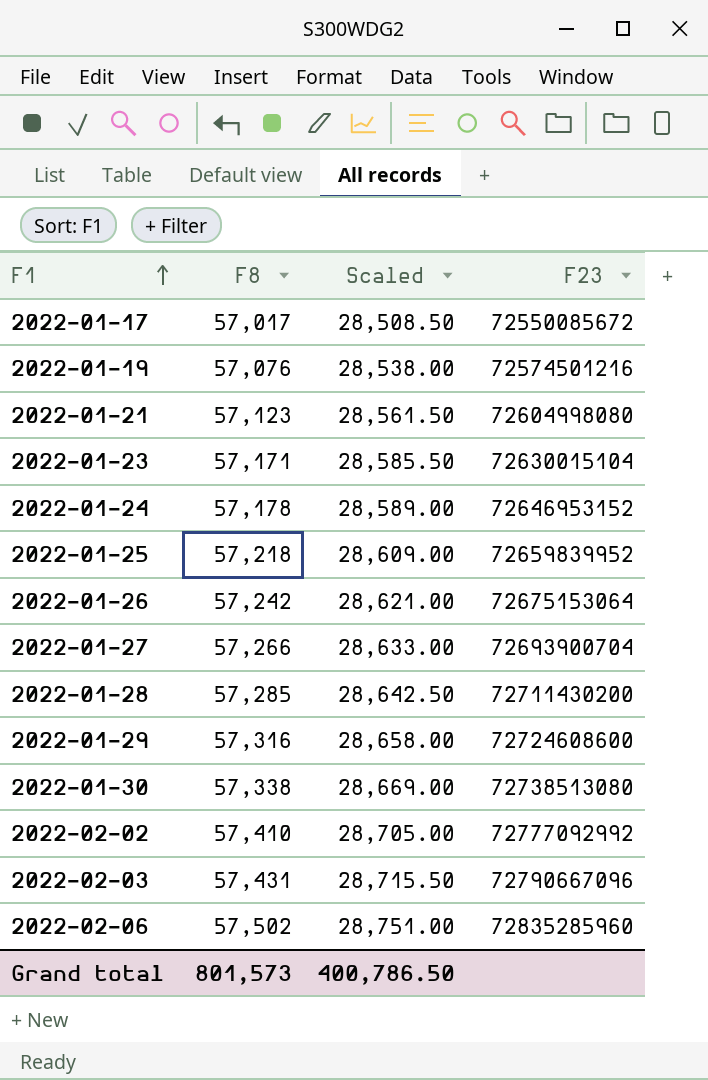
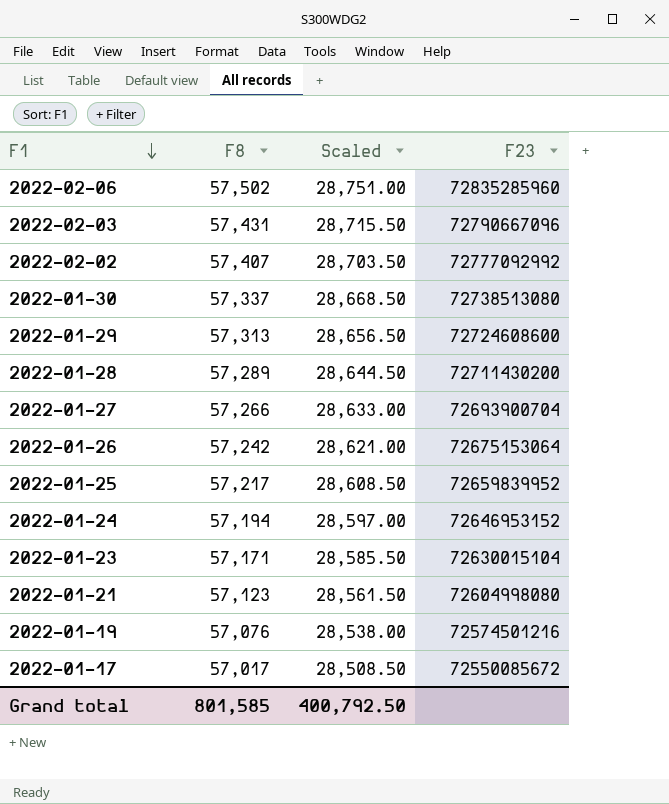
row order: F1 ascending -> F1 descending
2022-02-02 | F8: 57,410 -> 57,407
2022-02-02 | Scaled: 28,705.00 -> 28,703.50
2022-01-30 | F8: 57,338 -> 57,337
2022-01-30 | Scaled: 28,669.00 -> 28,668.50
2022-01-29 | F8: 57,316 -> 57,313
2022-01-29 | Scaled: 28,658.00 -> 28,656.50
2022-01-28 | F8: 57,285 -> 57,289
2022-01-28 | Scaled: 28,642.50 -> 28,644.50
2022-01-25 | F8: 57,218 -> 57,217
2022-01-25 | Scaled: 28,609.00 -> 28,608.50
2022-01-24 | F8: 57,178 -> 57,194
2022-01-24 | Scaled: 28,589.00 -> 28,597.00
Grand total | F8: 801,573 -> 801,585
Grand total | Scaled: 400,786.50 -> 400,792.50

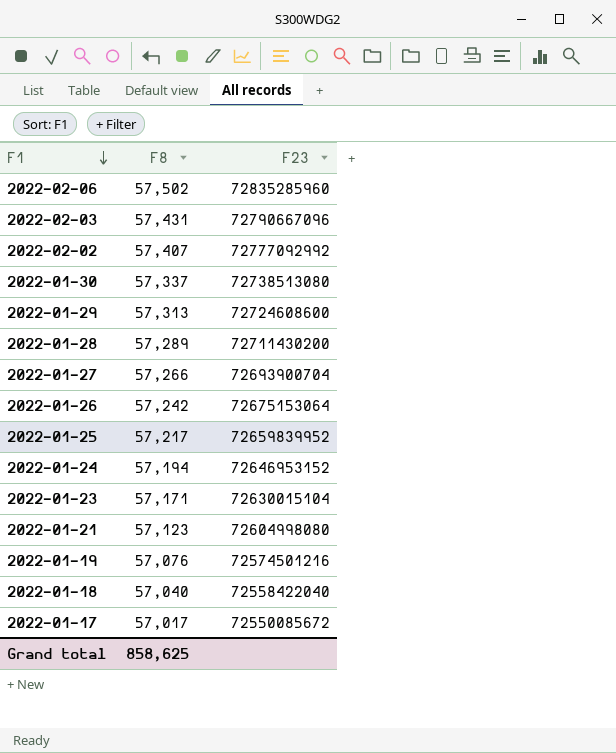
column Scaled | formula: [F8] * 0.5 -> none
row 2022-01-18: none -> 57,040 | 72558422040
Grand total | F8: 801,585 -> 858,625

